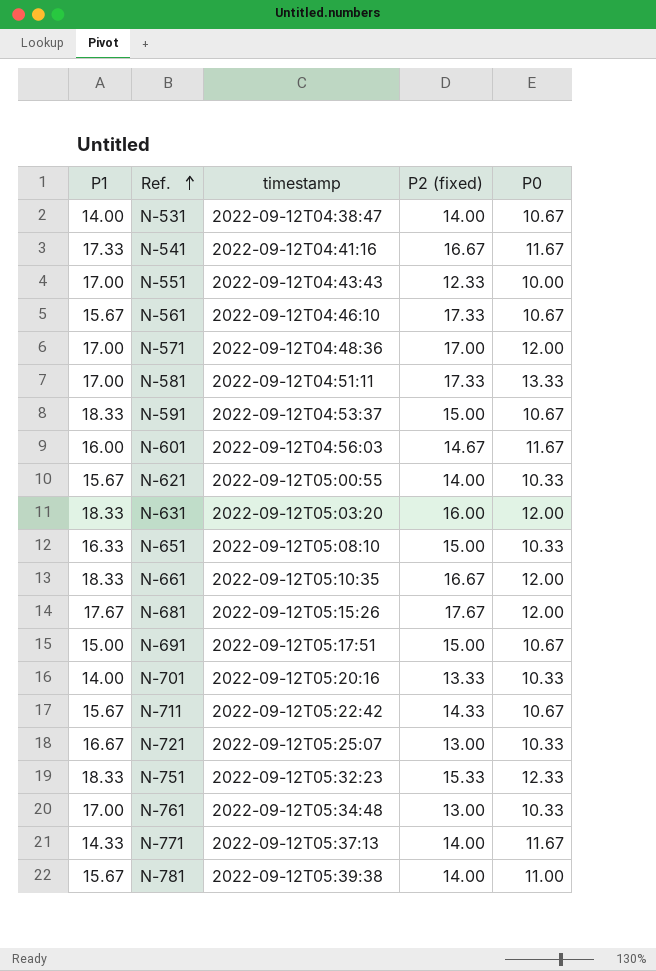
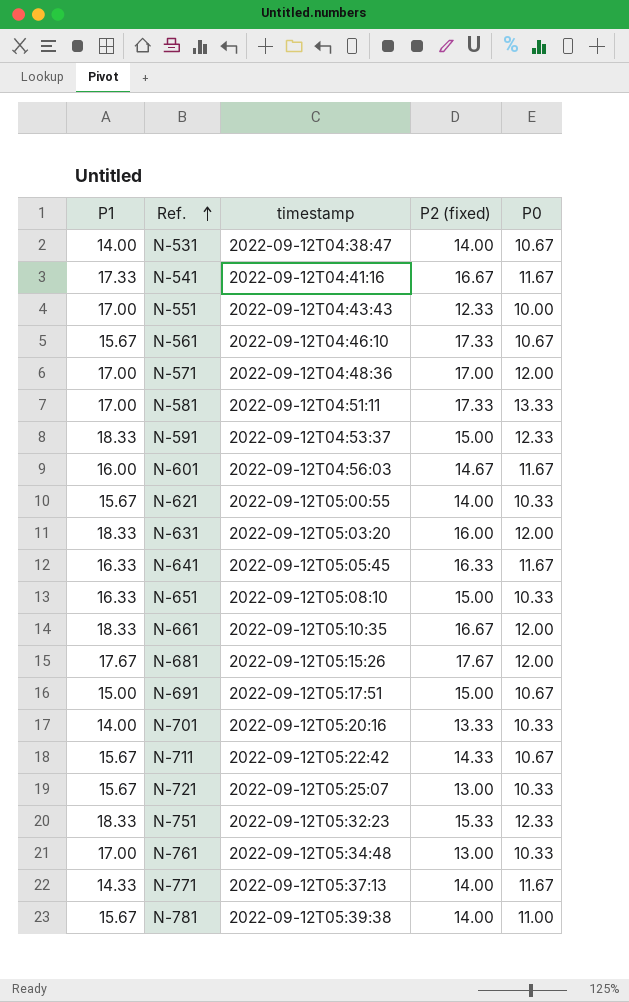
N-591 | P0: 10.67 -> 12.33
row N-641: none -> 16.33 | 2022-09-12T05:05:45 | 16.33 | 11.67
N-721 | P1: 16.67 -> 15.67

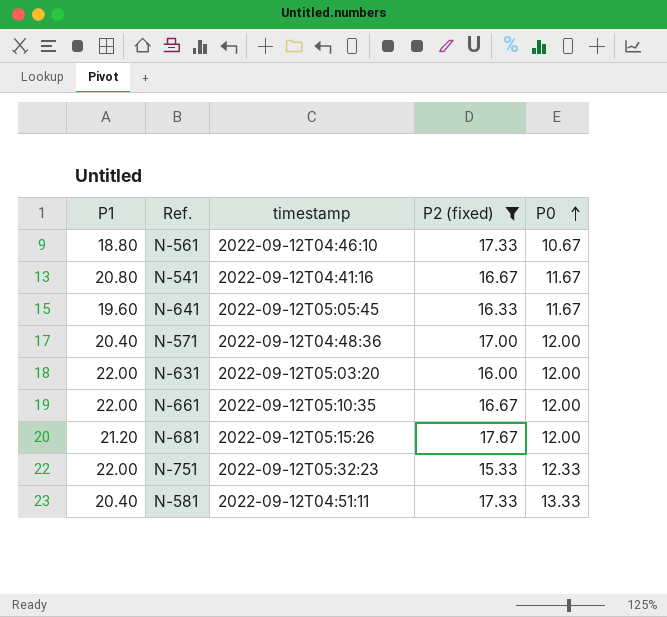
filter: none -> P2 (fixed) >= 15.33
row order: Ref. ascending -> P0 ascending
N-561 | P1: 15.67 -> 18.80
N-541 | P1: 17.33 -> 20.80
N-641 | P1: 16.33 -> 19.60
N-571 | P1: 17.00 -> 20.40
N-631 | P1: 18.33 -> 22.00
N-661 | P1: 18.33 -> 22.00
N-681 | P1: 17.67 -> 21.20
N-751 | P1: 18.33 -> 22.00
N-581 | P1: 17.00 -> 20.40

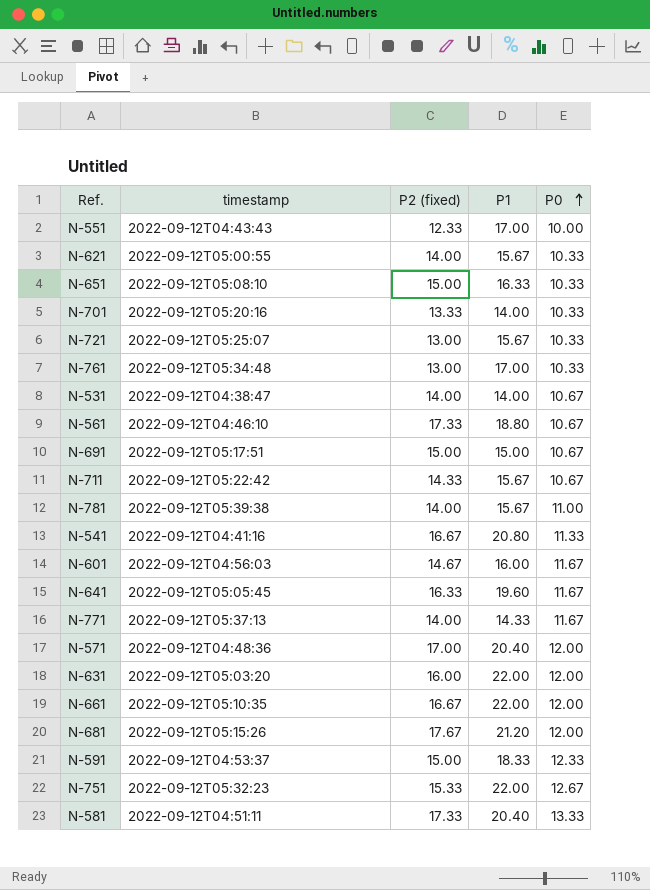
filter: P2 (fixed) >= 15.33 -> none
column P1 | position: 1 -> 4
N-541 | P0: 11.67 -> 11.33
N-751 | P0: 12.33 -> 12.67

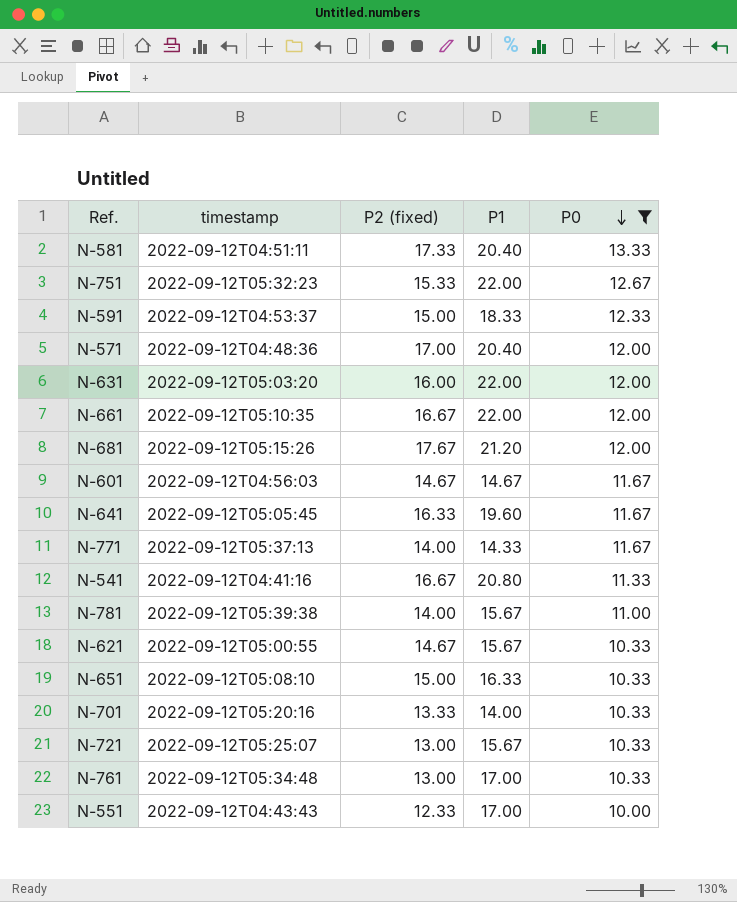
filter: none -> P0 != 10.67
row order: P0 ascending -> P0 descending
N-601 | P1: 16.00 -> 14.67
N-621 | P2 (fixed): 14.00 -> 14.67

